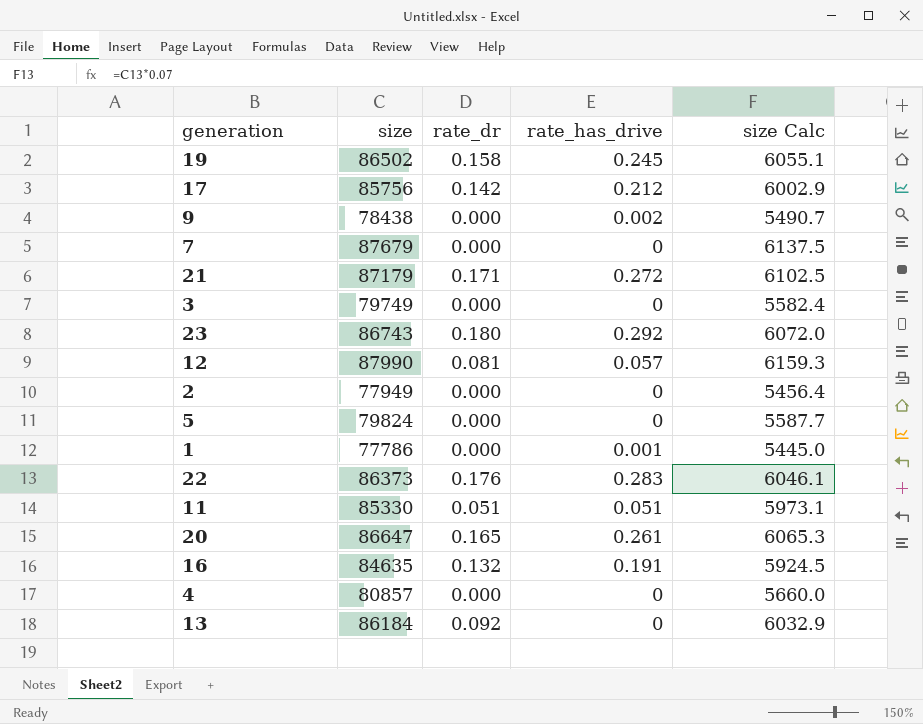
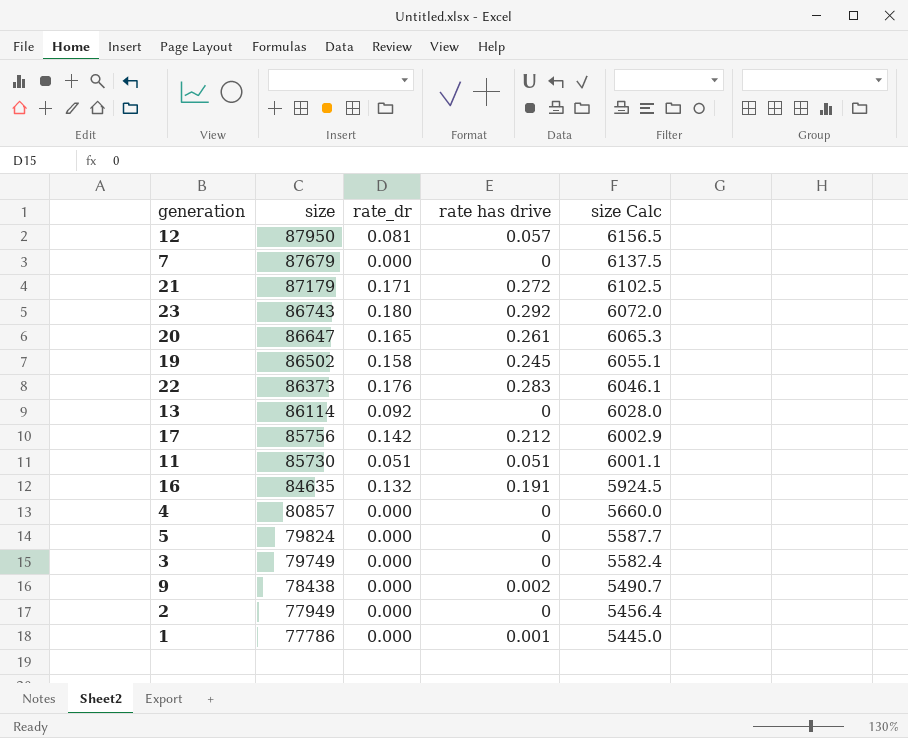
row order: none -> size descending
column name: rate_has_drive -> rate has drive
12 | size: 87990 -> 87950
12 | size Calc: 6159.3 -> 6156.5
13 | size: 86184 -> 86114
13 | size Calc: 6032.9 -> 6028.0
11 | size: 85330 -> 85730
11 | size Calc: 5973.1 -> 6001.1

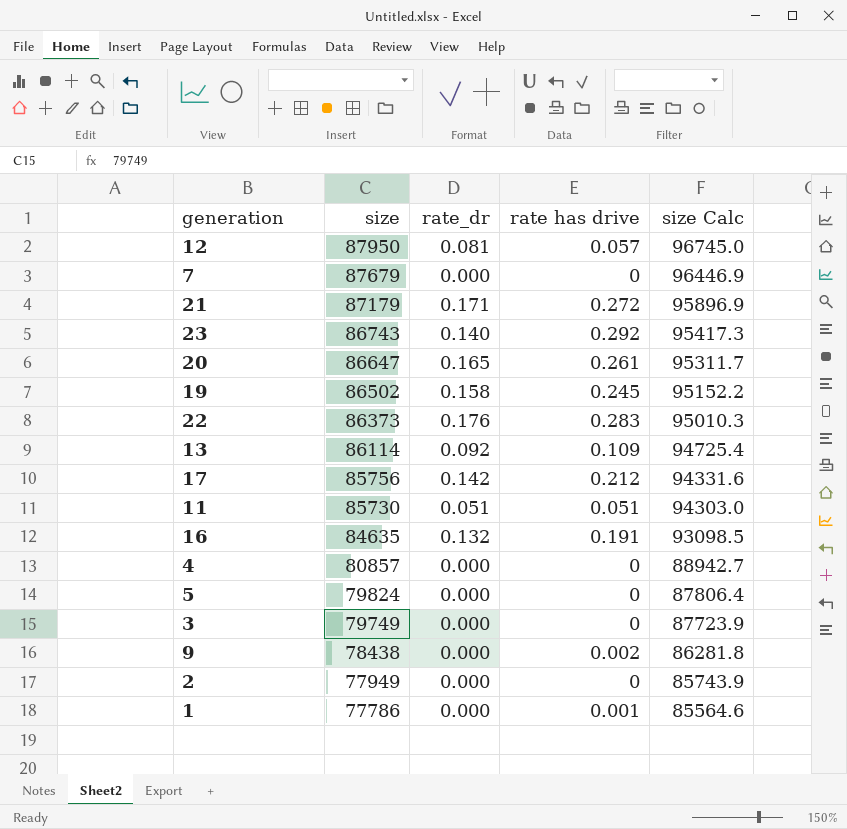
column size Calc | formula: [size] * 0.07 -> [size] * 1.1
23 | rate_dr: 0.180 -> 0.140
13 | rate has drive: 0 -> 0.109

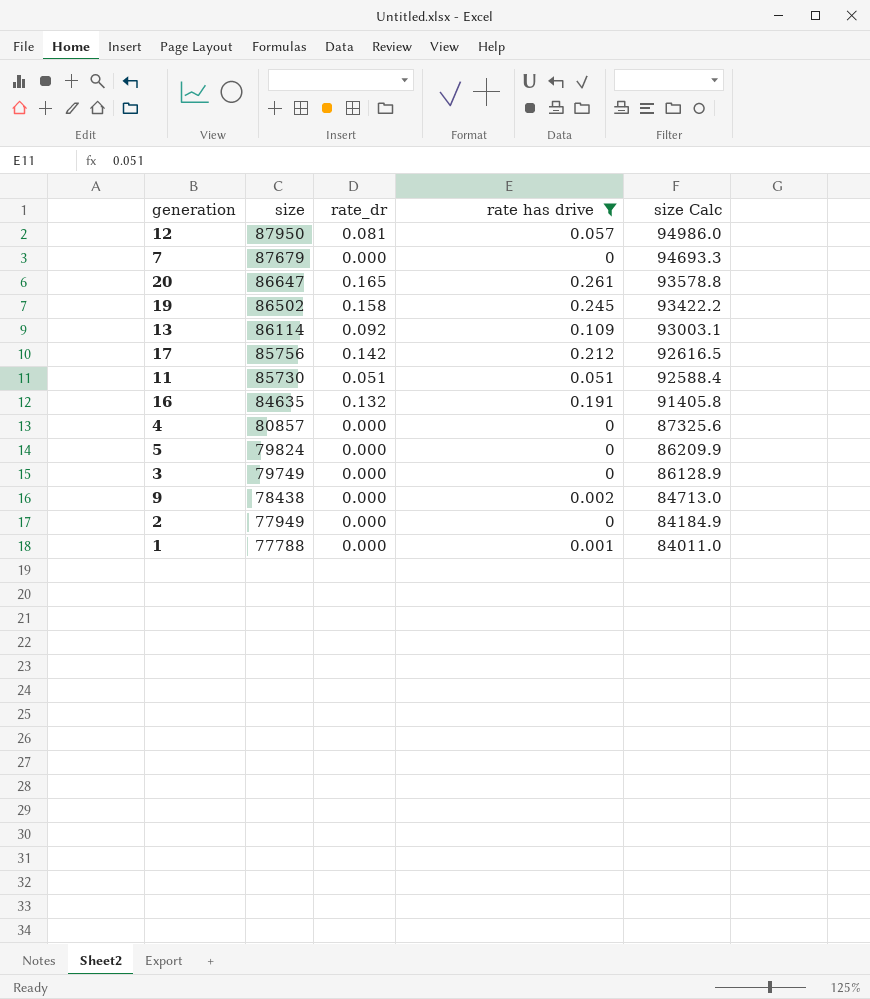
filter: none -> rate has drive <= 0.261
column size Calc | formula: [size] * 1.1 -> [size] * 1.08
1 | size: 77786 -> 77788

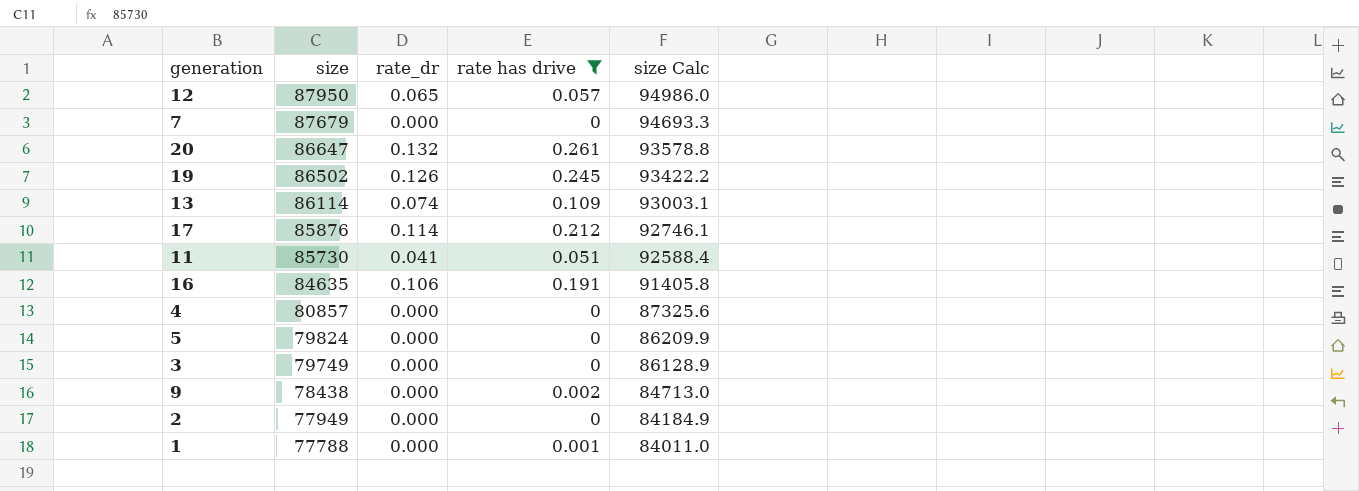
12 | rate_dr: 0.081 -> 0.065
20 | rate_dr: 0.165 -> 0.132
19 | rate_dr: 0.158 -> 0.126
13 | rate_dr: 0.092 -> 0.074
17 | size: 85756 -> 85876
17 | rate_dr: 0.142 -> 0.114
17 | size Calc: 92616.5 -> 92746.1
11 | rate_dr: 0.051 -> 0.041
16 | rate_dr: 0.132 -> 0.106

